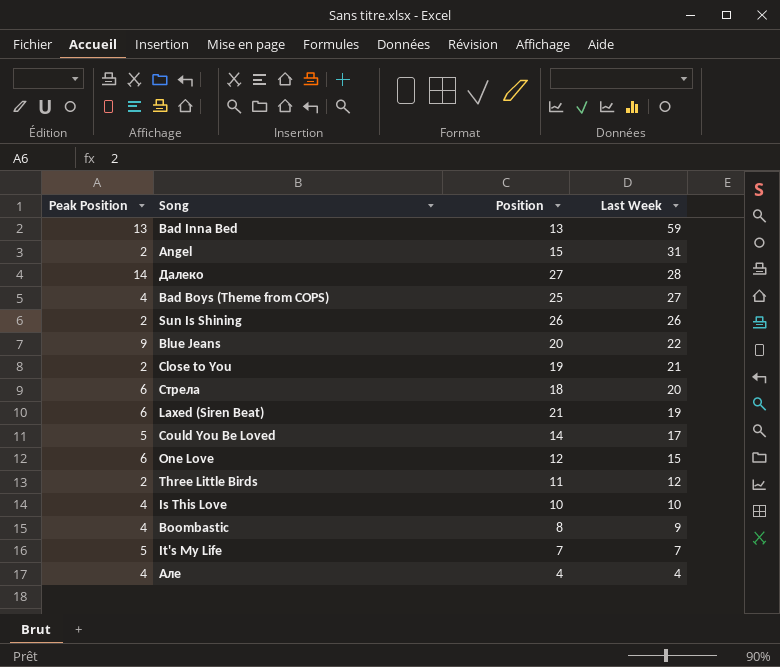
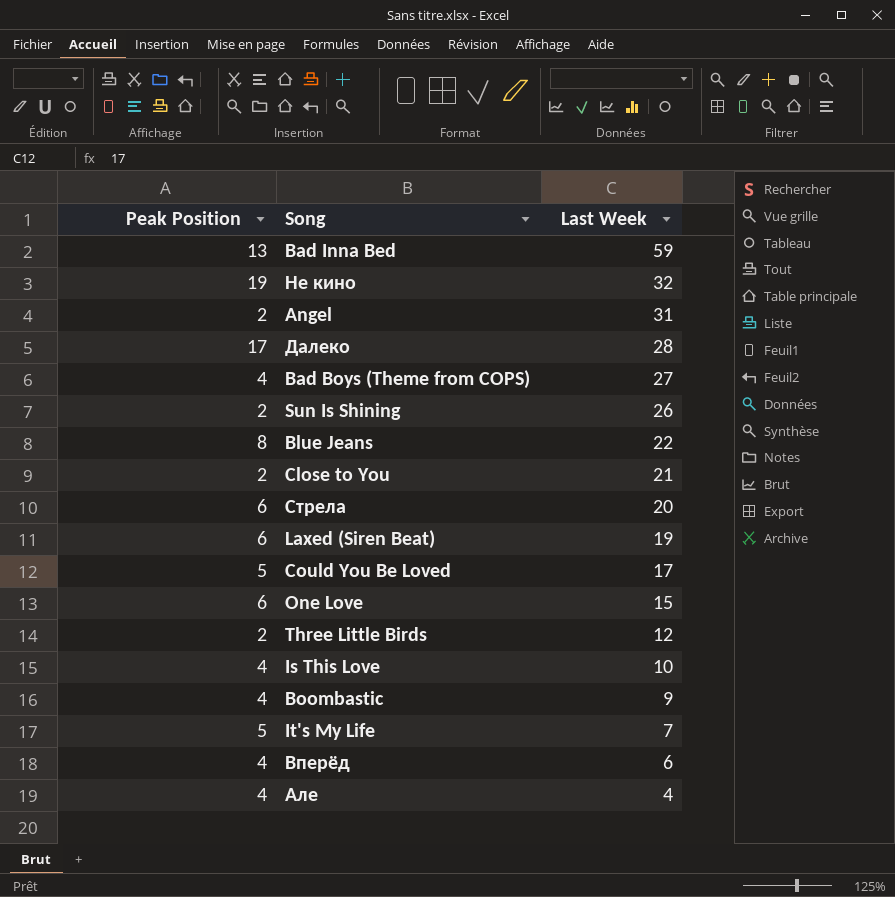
column Position | position: 3 -> none
row Не кино: none -> 19 | 32
Далеко | Peak Position: 14 -> 17
Blue Jeans | Peak Position: 9 -> 8
row Вперёд: none -> 4 | 6

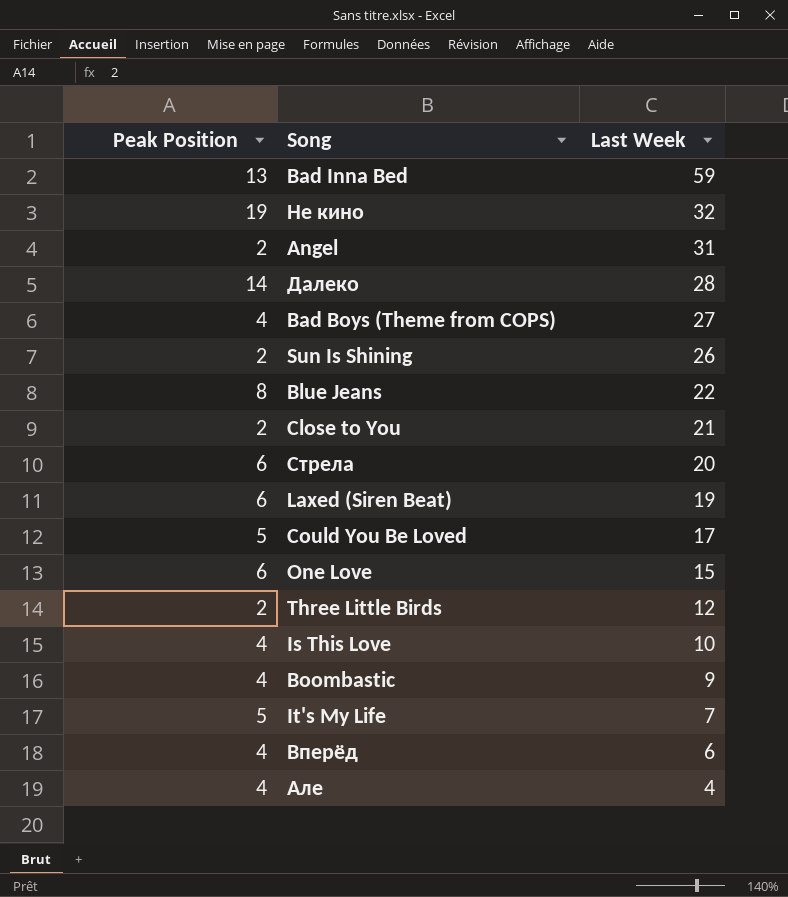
Далеко | Peak Position: 17 -> 14

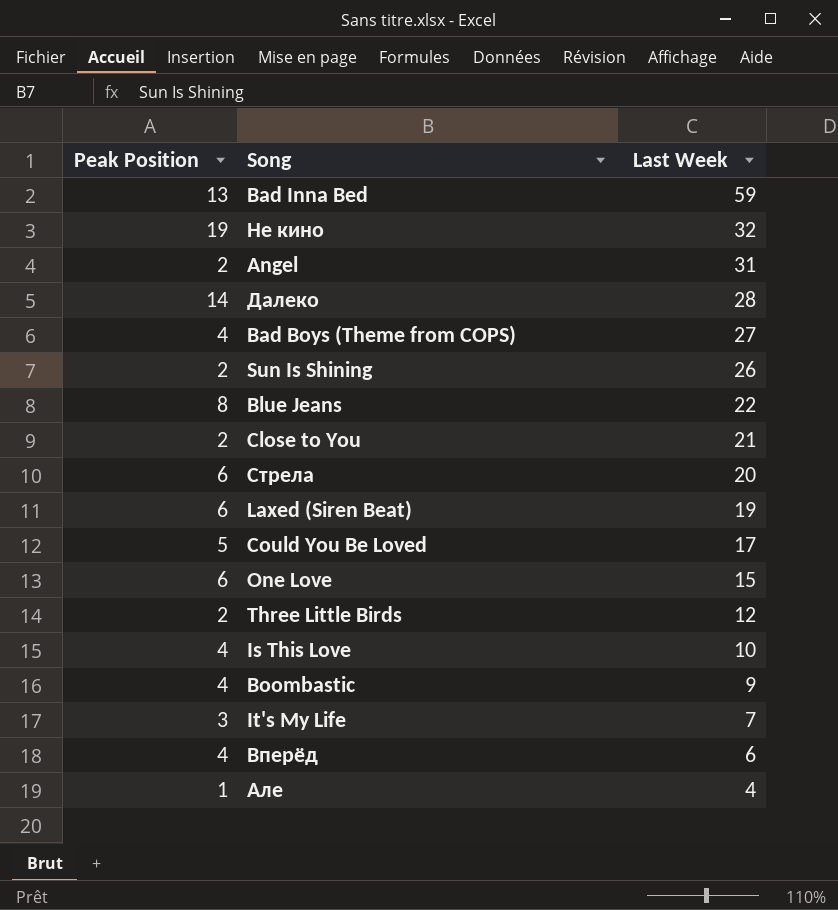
It's My Life | Peak Position: 5 -> 3
Але | Peak Position: 4 -> 1

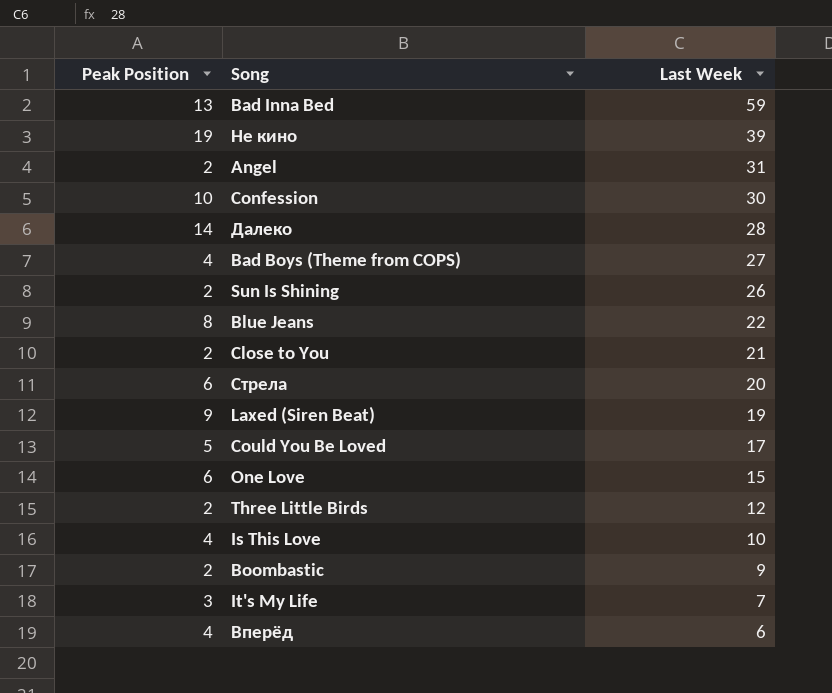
row Але: 1 | 4 -> none
Не кино | Last Week: 32 -> 39
row Confession: none -> 10 | 30
Laxed (Siren Beat) | Peak Position: 6 -> 9
Boombastic | Peak Position: 4 -> 2

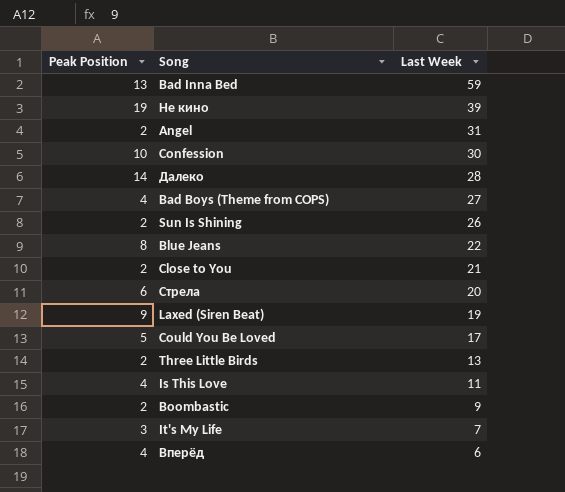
row One Love: 6 | 15 -> none
Three Little Birds | Last Week: 12 -> 13
Is This Love | Last Week: 10 -> 11

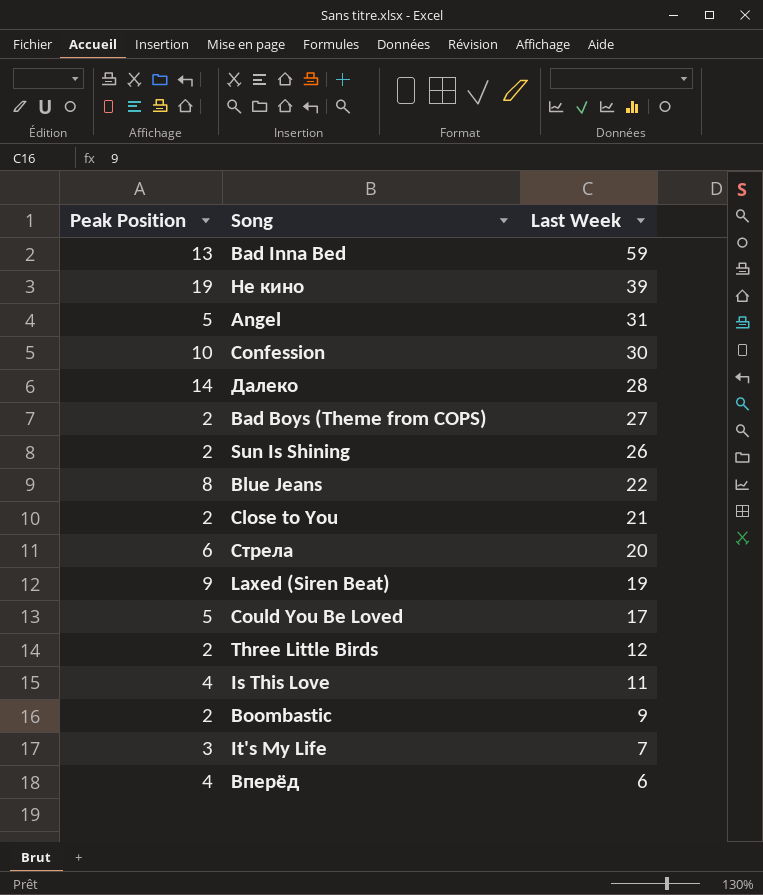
Angel | Peak Position: 2 -> 5
Bad Boys (Theme from COPS) | Peak Position: 4 -> 2
Three Little Birds | Last Week: 13 -> 12

